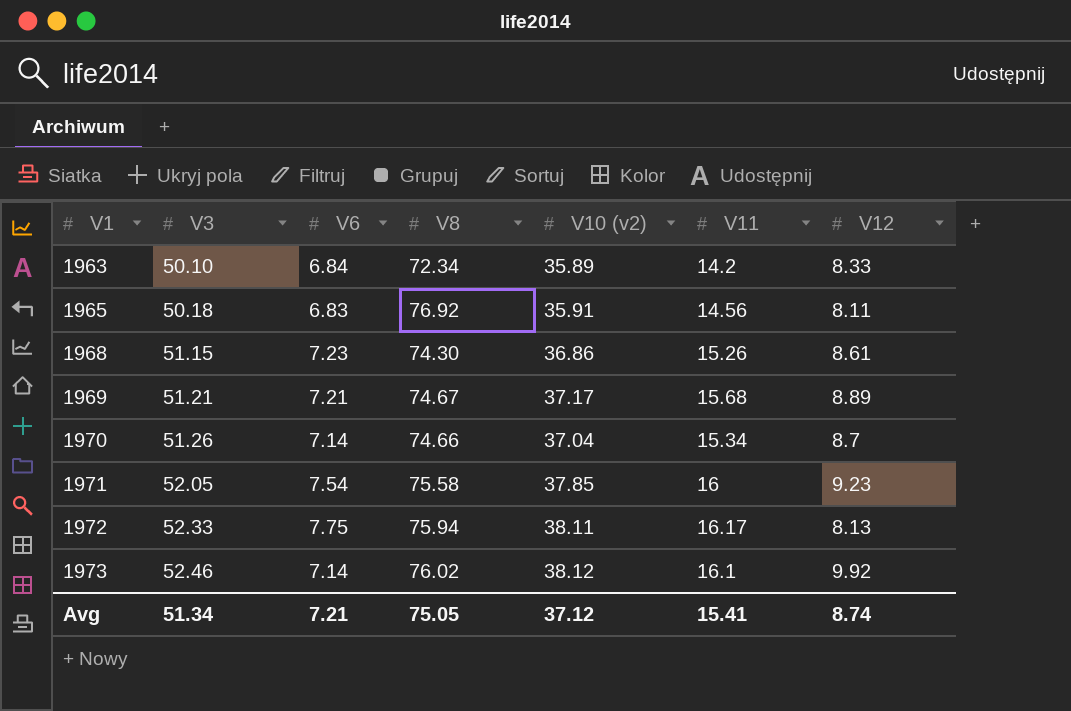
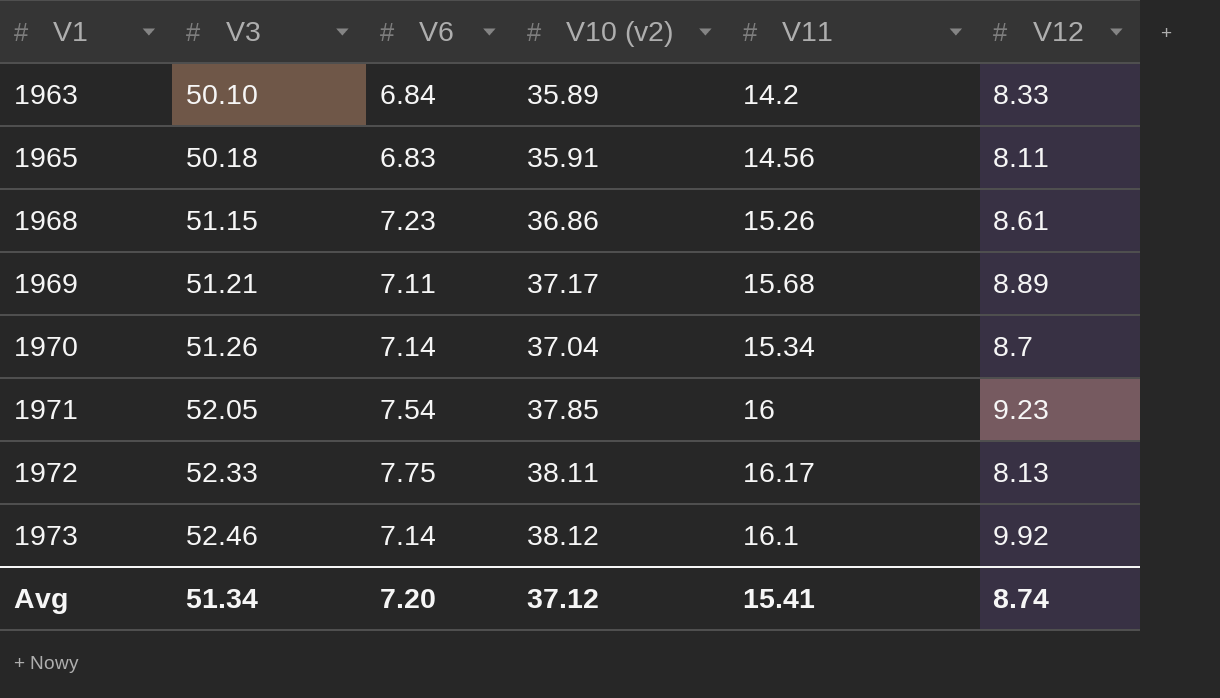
column V8 | position: 4 -> none
1969 | V6: 7.21 -> 7.11
Avg | V6: 7.21 -> 7.20

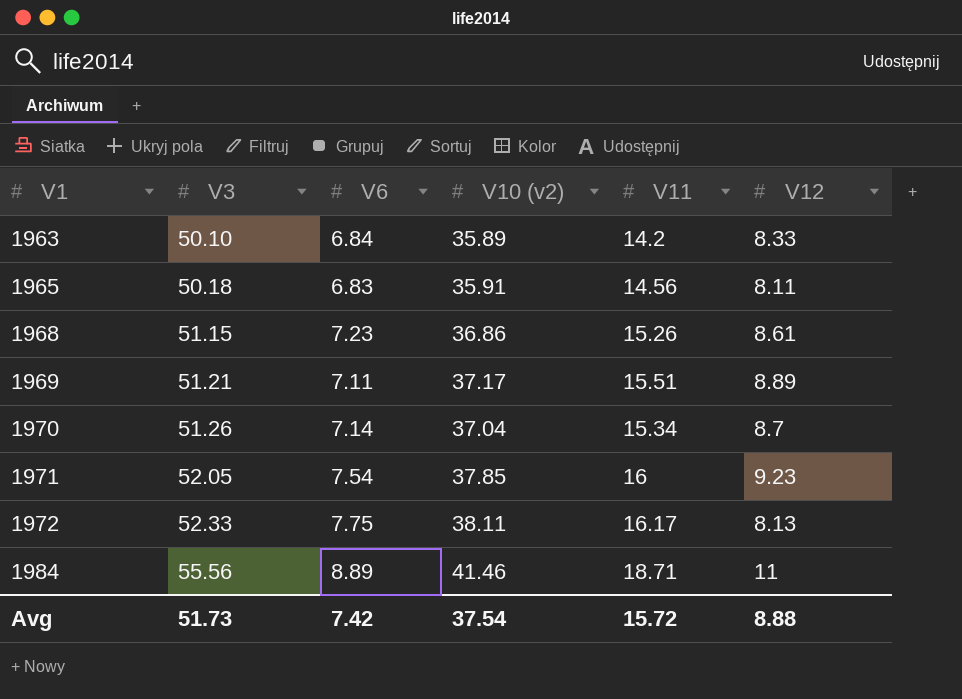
row 1973: 52.46 | 7.14 | 38.12 | 16.1 | 9.92 -> none
1969 | V11: 15.68 -> 15.51
row 1984: none -> 55.56 | 8.89 | 41.46 | 18.71 | 11
Avg | V3: 51.34 -> 51.73
Avg | V6: 7.20 -> 7.42
Avg | V10 (v2): 37.12 -> 37.54
Avg | V11: 15.41 -> 15.72
Avg | V12: 8.74 -> 8.88

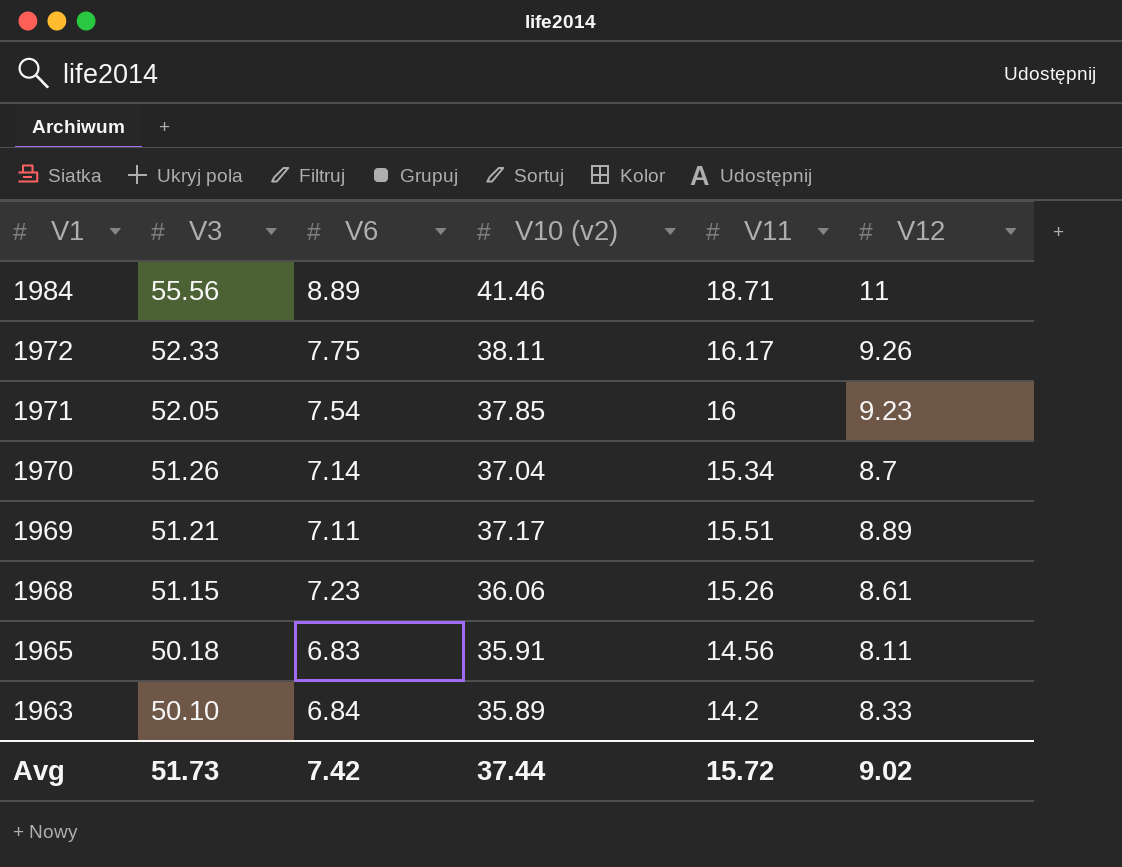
row order: V1 ascending -> V1 descending
1972 | V12: 8.13 -> 9.26
1968 | V10 (v2): 36.86 -> 36.06
Avg | V10 (v2): 37.54 -> 37.44
Avg | V12: 8.88 -> 9.02

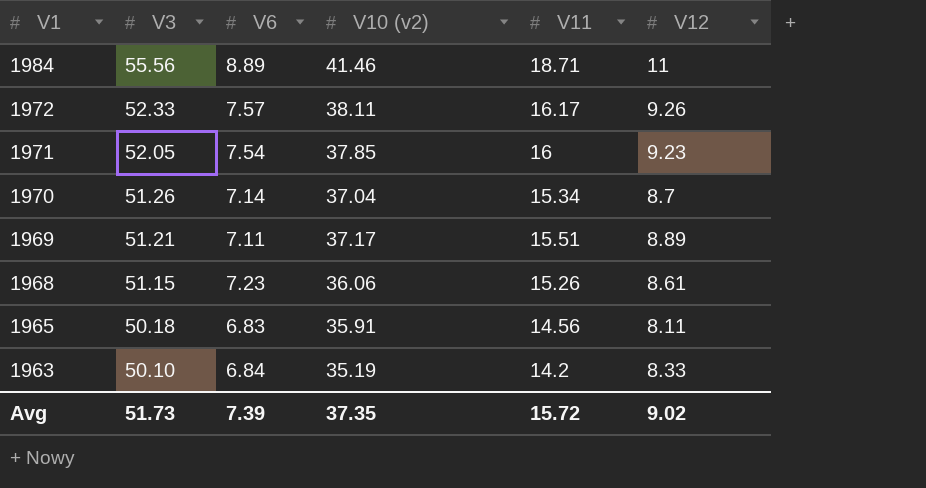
1972 | V6: 7.75 -> 7.57
1963 | V10 (v2): 35.89 -> 35.19
Avg | V6: 7.42 -> 7.39
Avg | V10 (v2): 37.44 -> 37.35

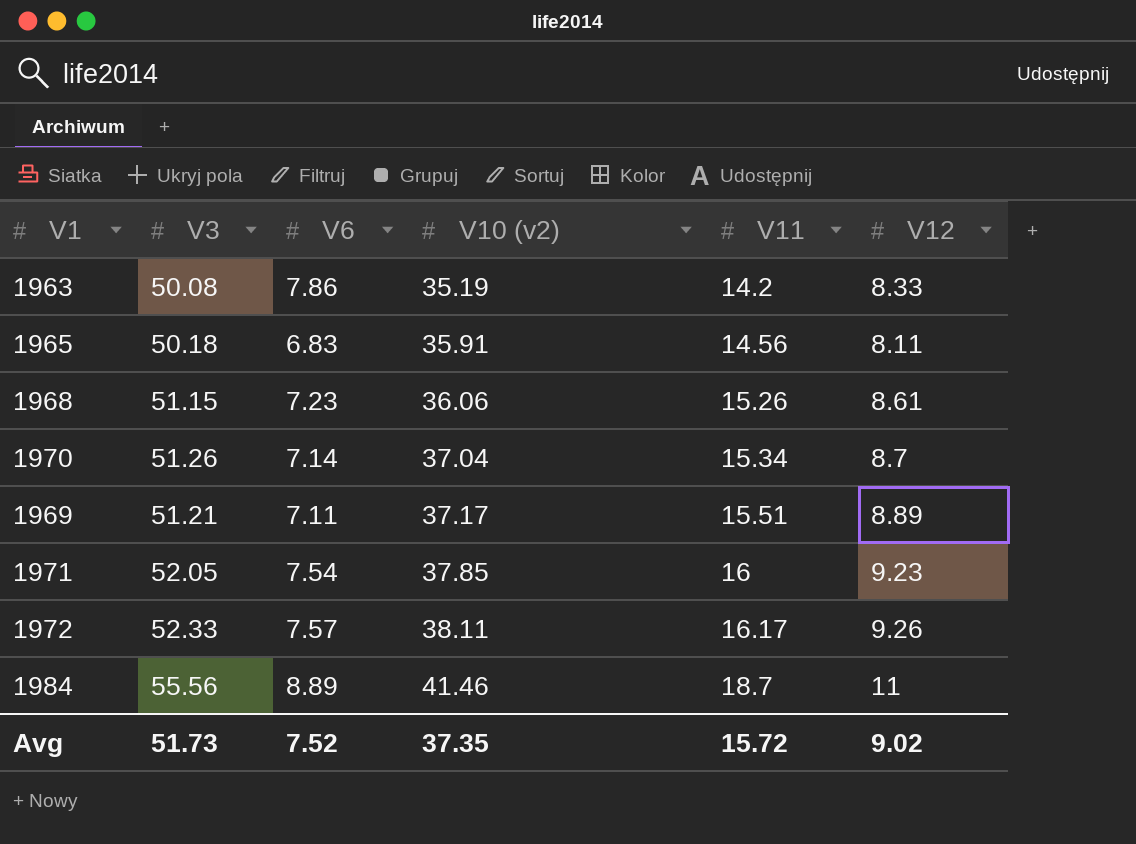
row order: V1 descending -> V10 (v2) ascending
1963 | V3: 50.10 -> 50.08
1963 | V6: 6.84 -> 7.86
1984 | V11: 18.71 -> 18.7
Avg | V6: 7.39 -> 7.52

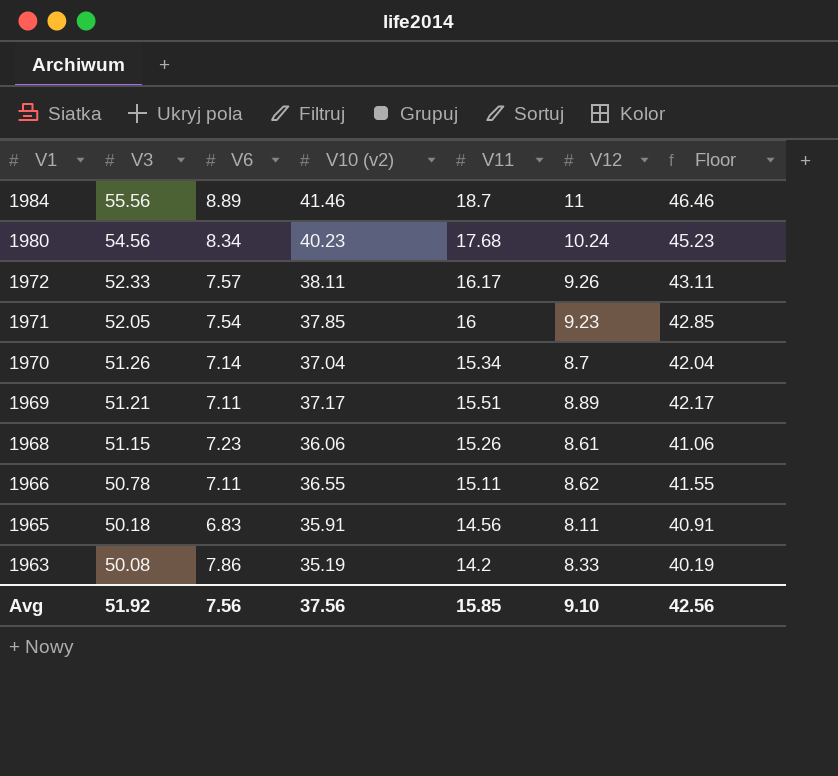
row order: V10 (v2) ascending -> V1 descending
column Floor | formula: none -> [V10 (v2)] + 5
row 1980: none -> 54.56 | 8.34 | 40.23 | 17.68 | 10.24 | 45.23
row 1966: none -> 50.78 | 7.11 | 36.55 | 15.11 | 8.62 | 41.55
Avg | V3: 51.73 -> 51.92
Avg | V6: 7.52 -> 7.56
Avg | V10 (v2): 37.35 -> 37.56
Avg | V11: 15.72 -> 15.85
Avg | V12: 9.02 -> 9.10

